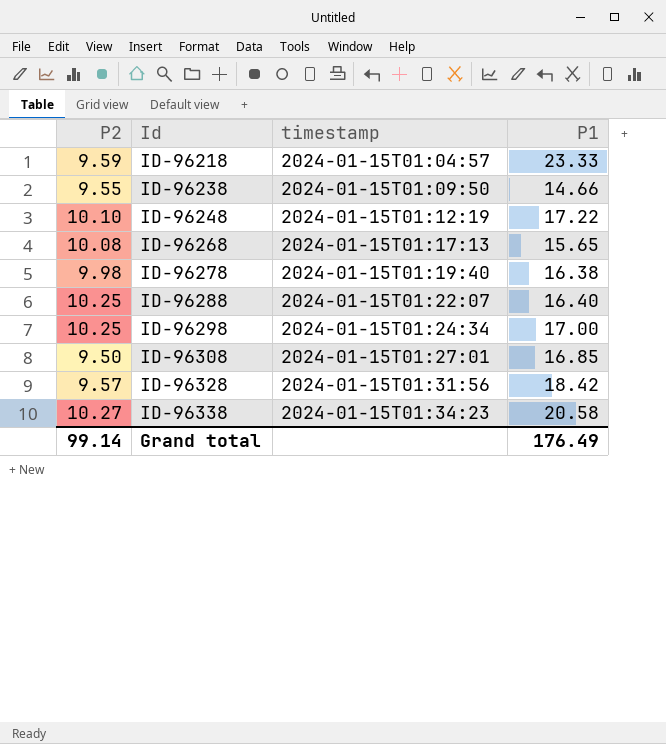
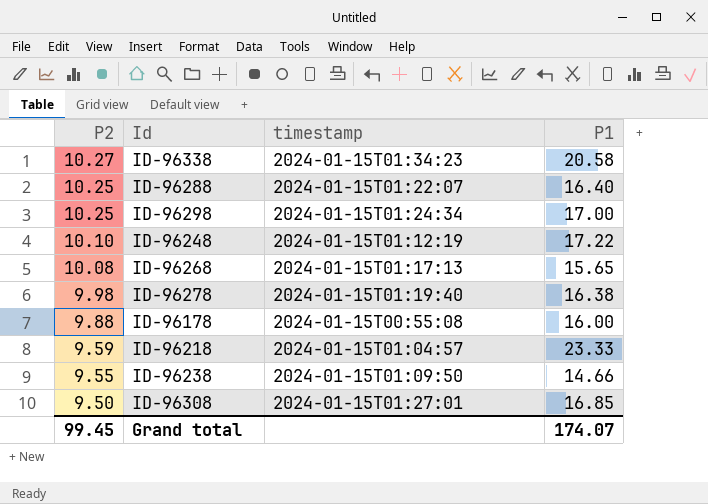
row order: Id ascending -> P2 descending
row ID-96328: 9.57 | 2024-01-15T01:31:56 | 18.42 -> none
row ID-96178: none -> 9.88 | 2024-01-15T00:55:08 | 16.00
Grand total | P2: 99.14 -> 99.45
Grand total | P1: 176.49 -> 174.07

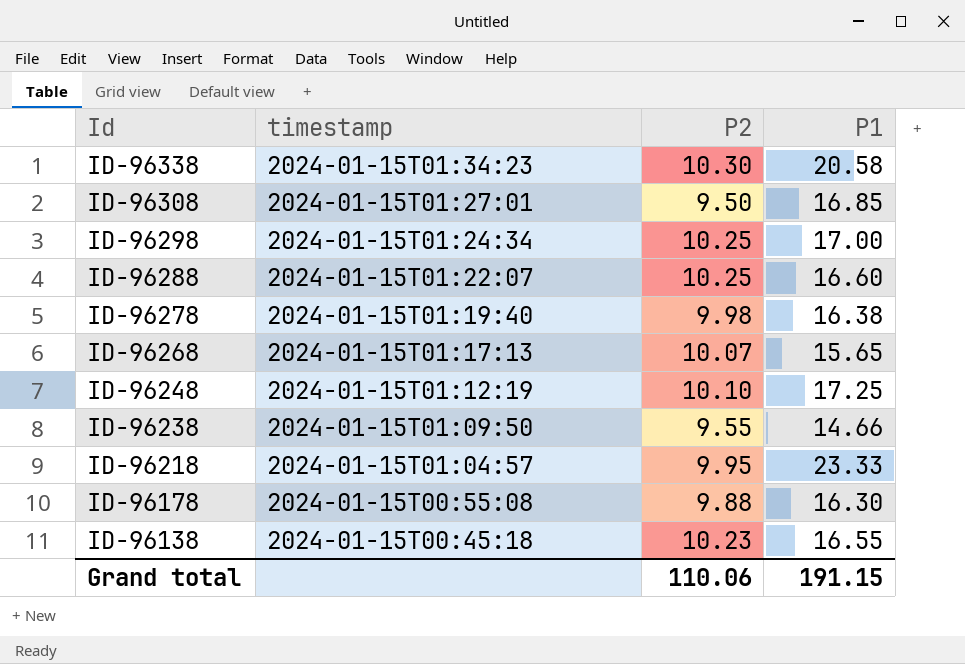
row order: P2 descending -> Id descending
column P2 | position: 1 -> 3
ID-96338 | P2: 10.27 -> 10.30
ID-96288 | P1: 16.40 -> 16.60
ID-96268 | P2: 10.08 -> 10.07
ID-96248 | P1: 17.22 -> 17.25
ID-96218 | P2: 9.59 -> 9.95
ID-96178 | P1: 16.00 -> 16.30
row ID-96138: none -> 2024-01-15T00:45:18 | 10.23 | 16.55
Grand total | P2: 99.45 -> 110.06
Grand total | P1: 174.07 -> 191.15

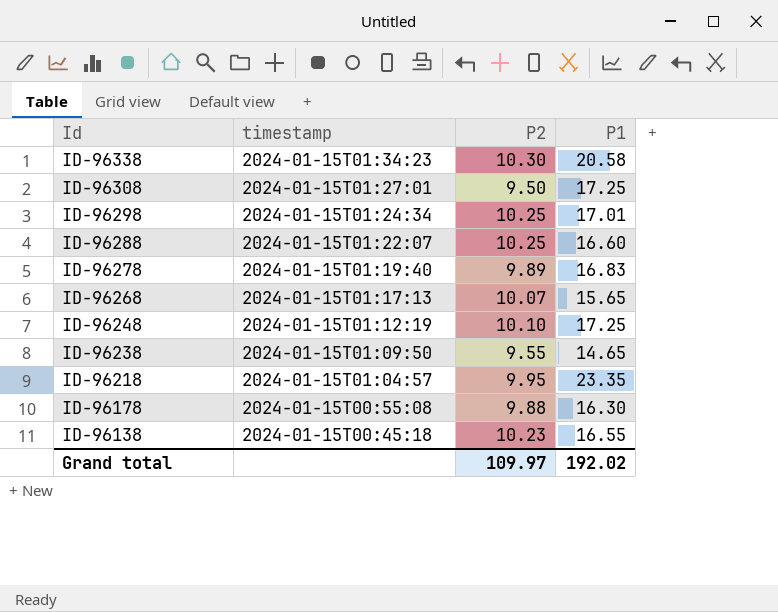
ID-96308 | P1: 16.85 -> 17.25
ID-96298 | P1: 17.00 -> 17.01
ID-96278 | P2: 9.98 -> 9.89
ID-96278 | P1: 16.38 -> 16.83
ID-96238 | P1: 14.66 -> 14.65
ID-96218 | P1: 23.33 -> 23.35
Grand total | P2: 110.06 -> 109.97
Grand total | P1: 191.15 -> 192.02

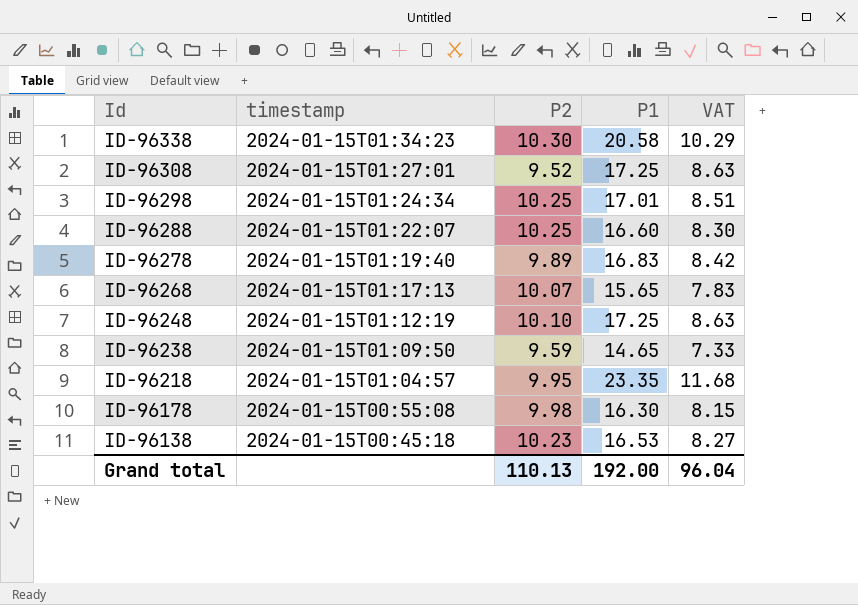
column VAT | formula: none -> [P1] * 0.5
ID-96308 | P2: 9.50 -> 9.52
ID-96238 | P2: 9.55 -> 9.59
ID-96178 | P2: 9.88 -> 9.98
ID-96138 | P1: 16.55 -> 16.53
Grand total | P2: 109.97 -> 110.13
Grand total | P1: 192.02 -> 192.00

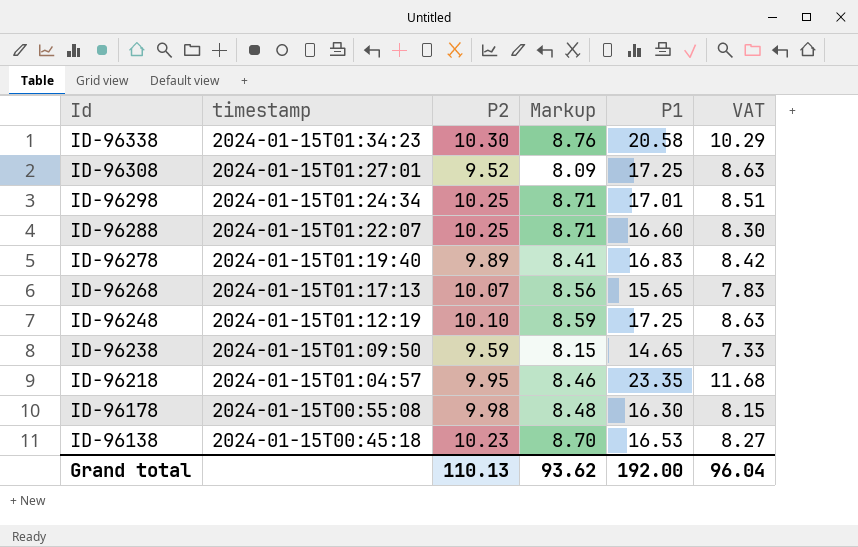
column Markup | formula: none -> [P2] * 0.85

